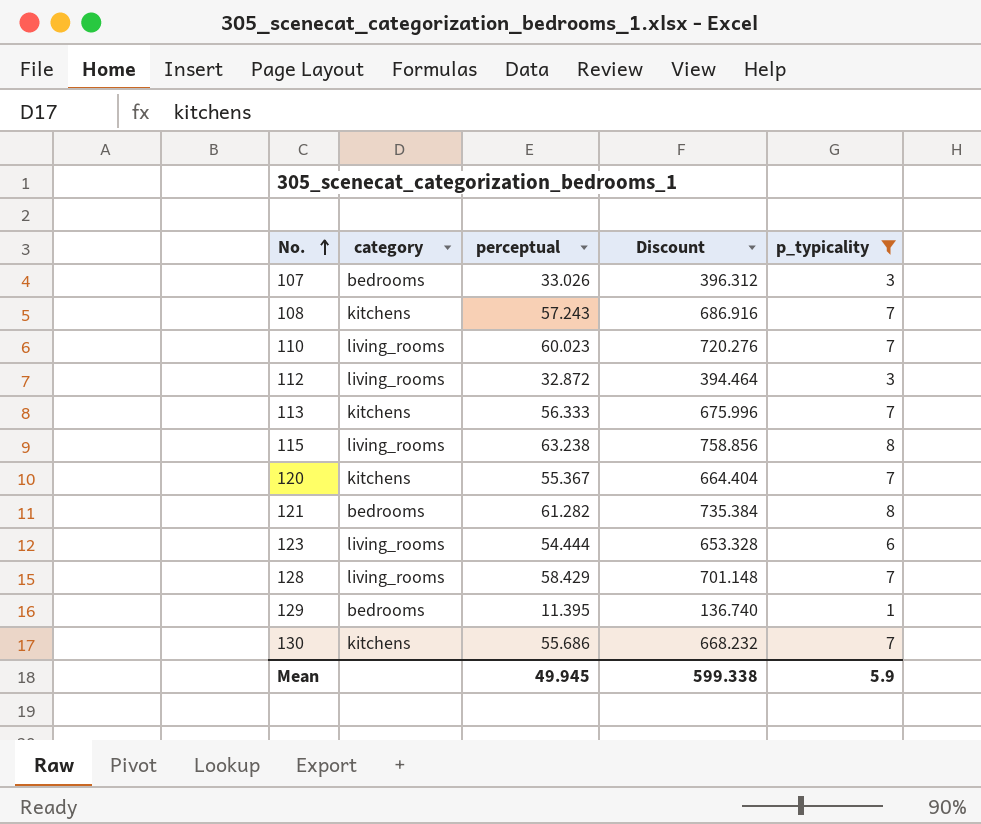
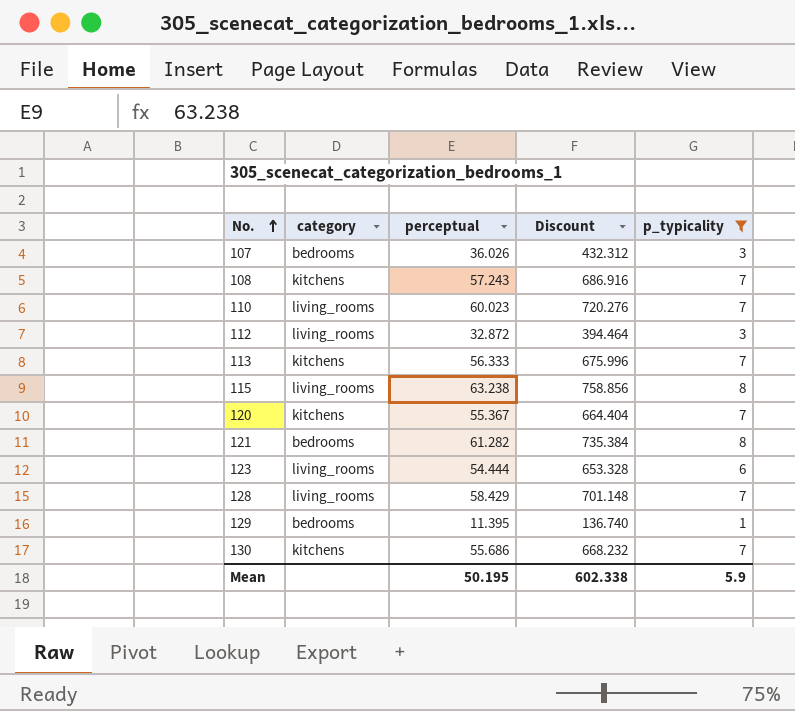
107 | perceptual: 33.026 -> 36.026
107 | Discount: 396.312 -> 432.312
Mean | perceptual: 49.945 -> 50.195
Mean | Discount: 599.338 -> 602.338

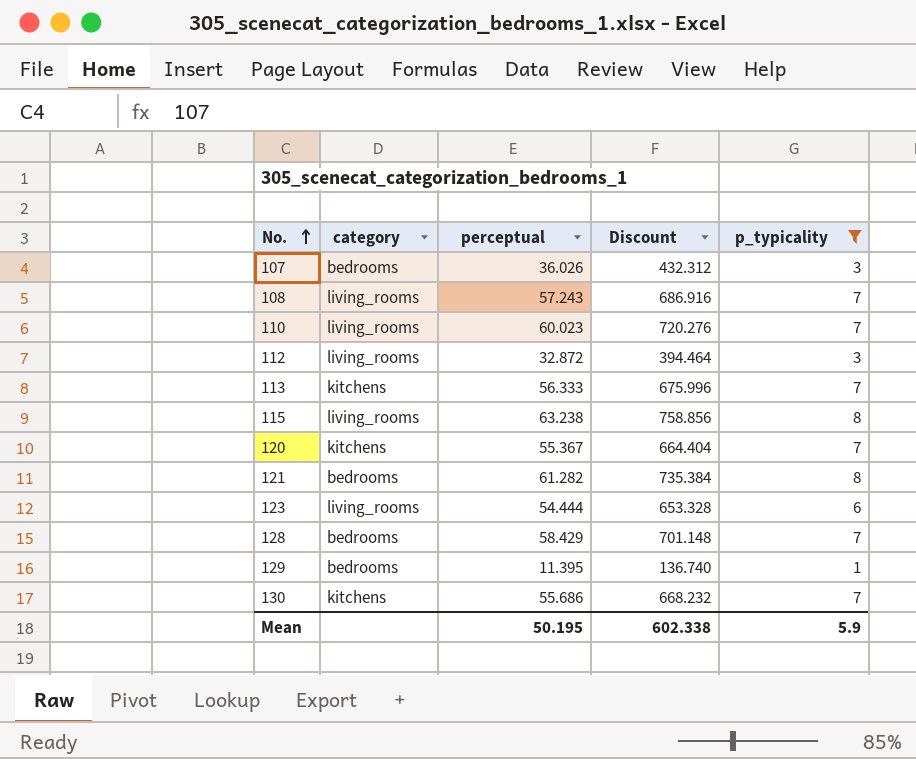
108 | category: kitchens -> living_rooms
128 | category: living_rooms -> bedrooms

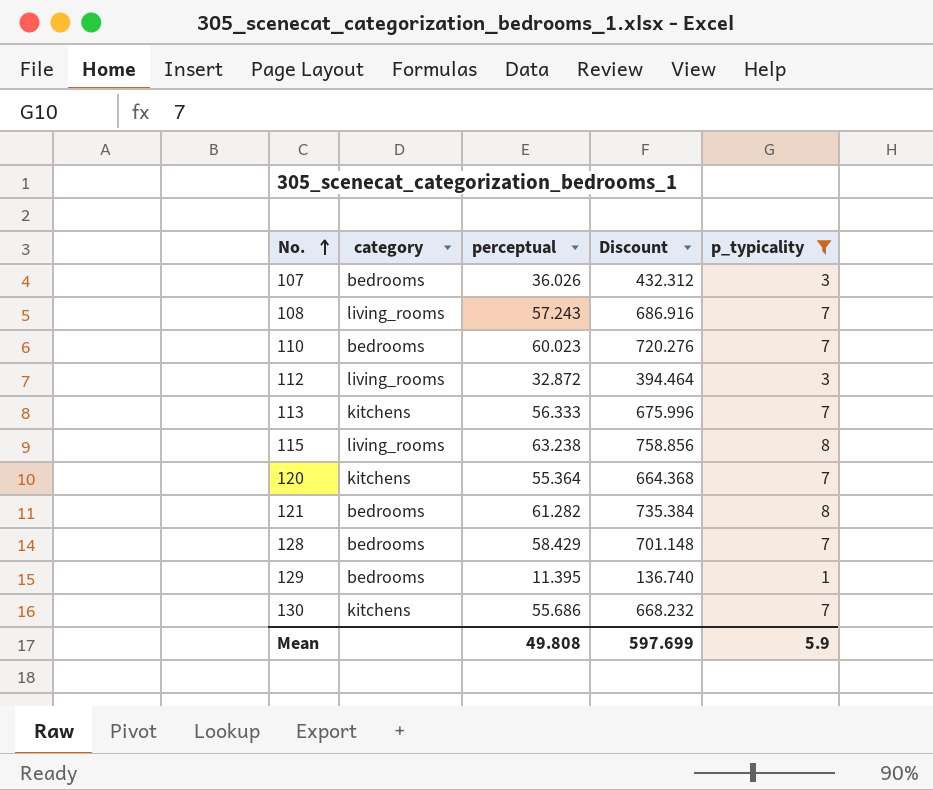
row 123: living_rooms | 54.444 | 653.328 | 6 -> none
110 | category: living_rooms -> bedrooms
120 | perceptual: 55.367 -> 55.364
120 | Discount: 664.404 -> 664.368
Mean | perceptual: 50.195 -> 49.808
Mean | Discount: 602.338 -> 597.699

